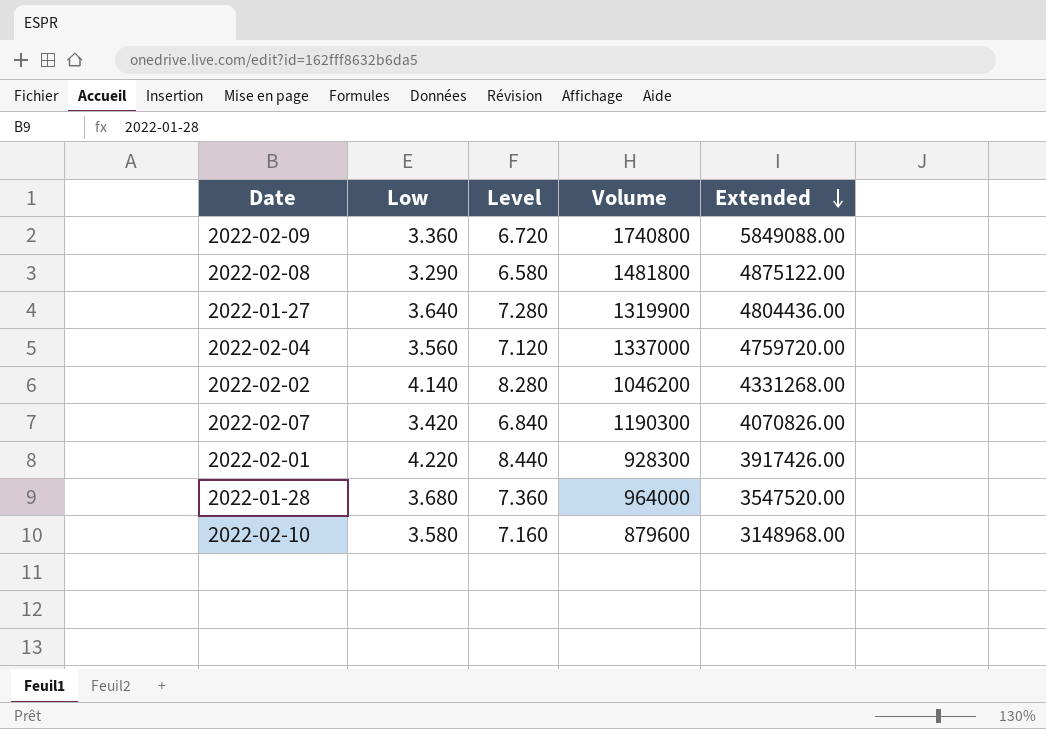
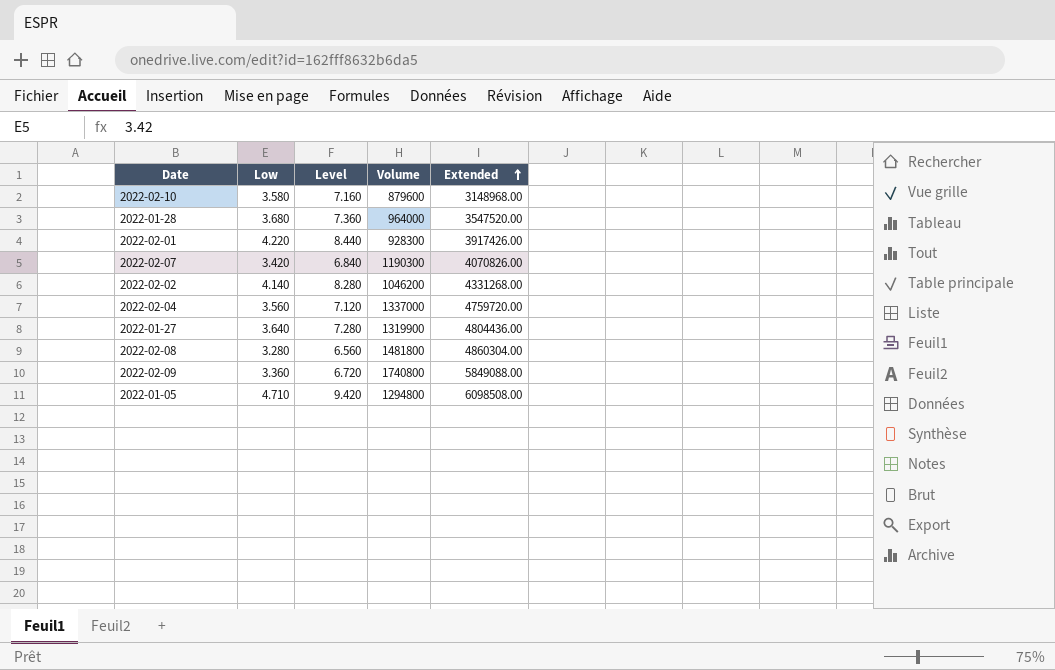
row order: Extended descending -> Extended ascending
2022-02-08 | Low: 3.290 -> 3.280
2022-02-08 | Level: 6.580 -> 6.560
2022-02-08 | Extended: 4875122.00 -> 4860304.00
row 2022-01-05: none -> 4.710 | 9.420 | 1294800 | 6098508.00

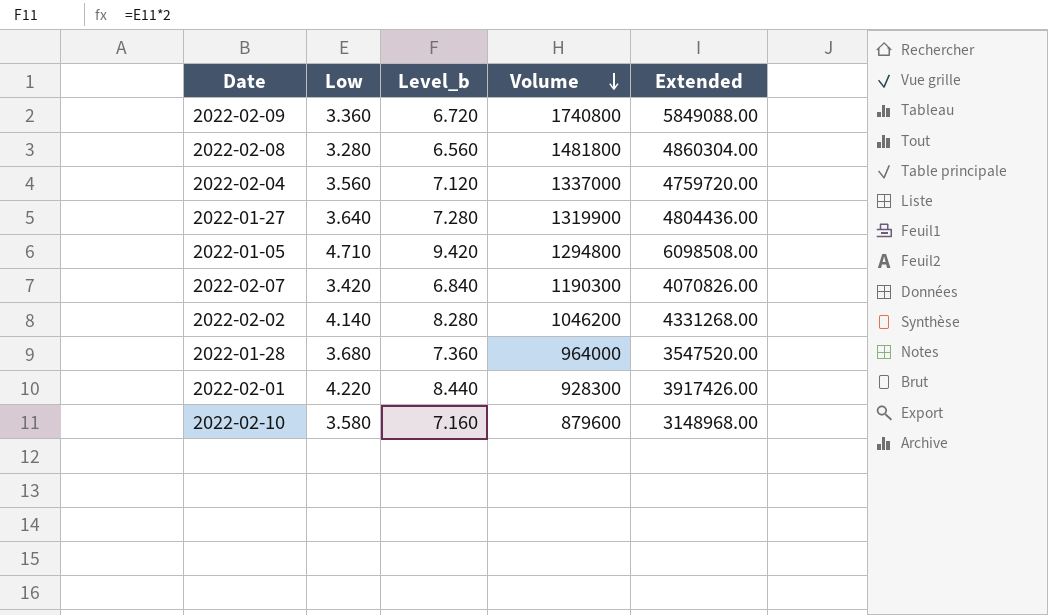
row order: Extended ascending -> Volume descending
column name: Level -> Level_b

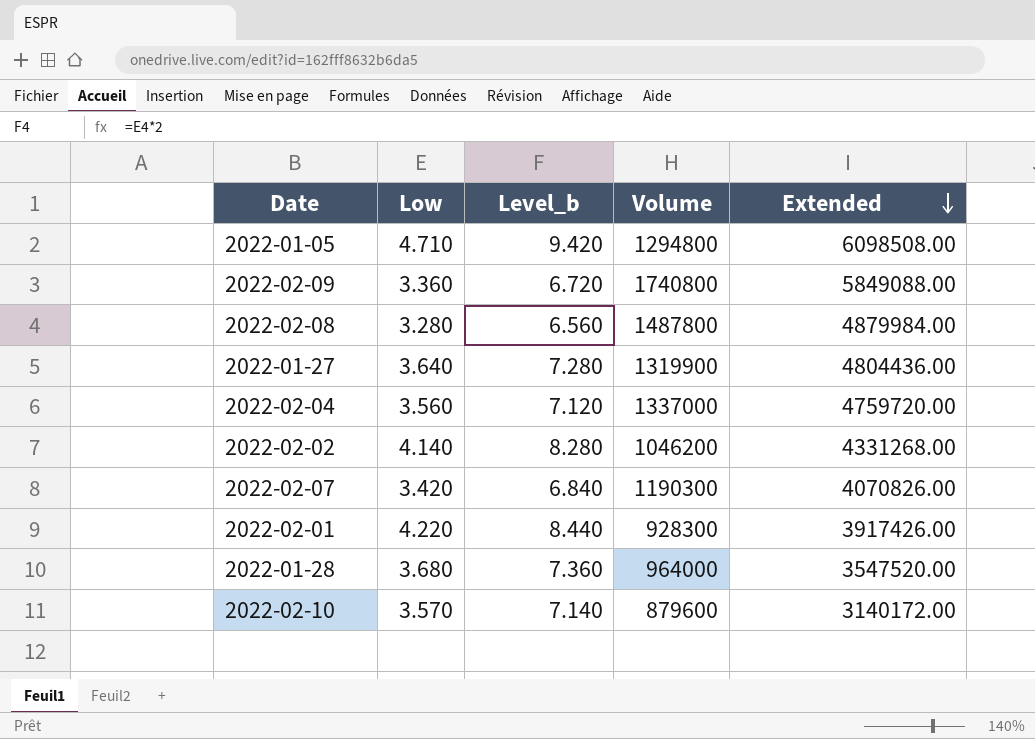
row order: Volume descending -> Extended descending
2022-02-08 | Volume: 1481800 -> 1487800
2022-02-08 | Extended: 4860304.00 -> 4879984.00
2022-02-10 | Low: 3.580 -> 3.570
2022-02-10 | Level_b: 7.160 -> 7.140
2022-02-10 | Extended: 3148968.00 -> 3140172.00

